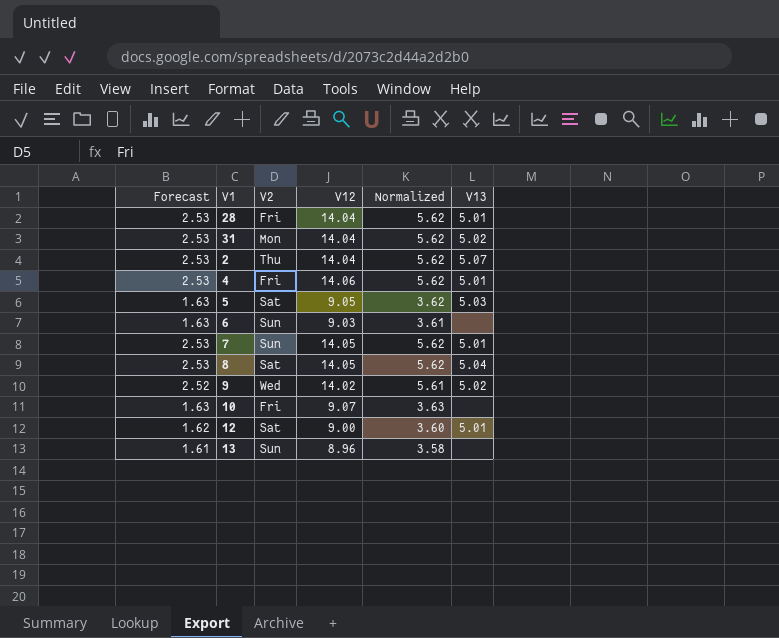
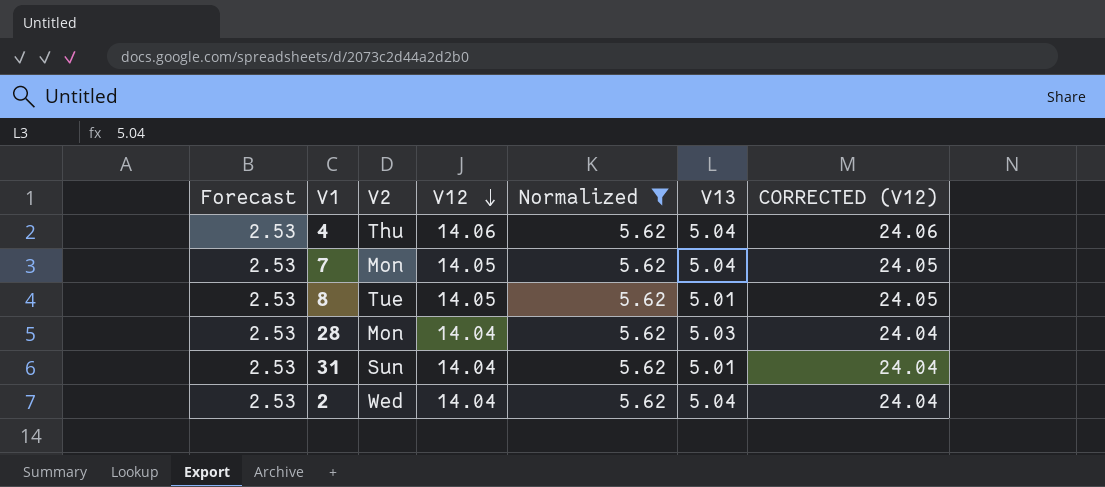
filter: none -> Normalized = 5.62
row order: none -> V12 descending
column CORRECTED (V12) | formula: none -> [V12] + 10
4 | V2: Fri -> Thu
4 | V13: 5.01 -> 5.04
7 | V2: Sun -> Mon
7 | V13: 5.01 -> 5.04
8 | V2: Sat -> Tue
8 | V13: 5.04 -> 5.01
28 | V2: Fri -> Mon
28 | V13: 5.01 -> 5.03
31 | V2: Mon -> Sun
31 | V13: 5.02 -> 5.01
2 | V2: Thu -> Wed
2 | V13: 5.07 -> 5.04

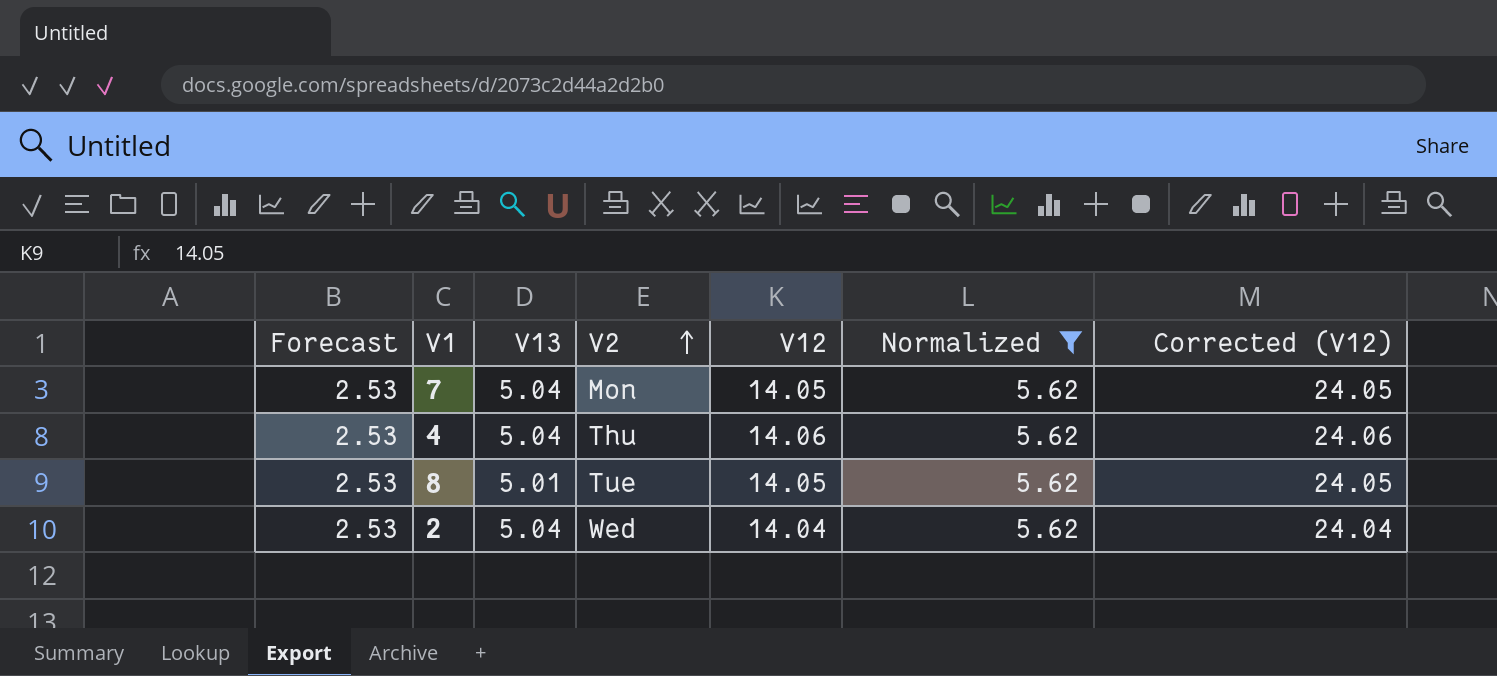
row order: V12 descending -> V2 ascending
column V13 | position: 6 -> 3
column name: CORRECTED (V12) -> Corrected (V12)
row 28: 2.53 | Mon | 14.04 | 5.62 | 5.03 | 24.04 -> none
row 31: 2.53 | Sun | 14.04 | 5.62 | 5.01 | 24.04 -> none

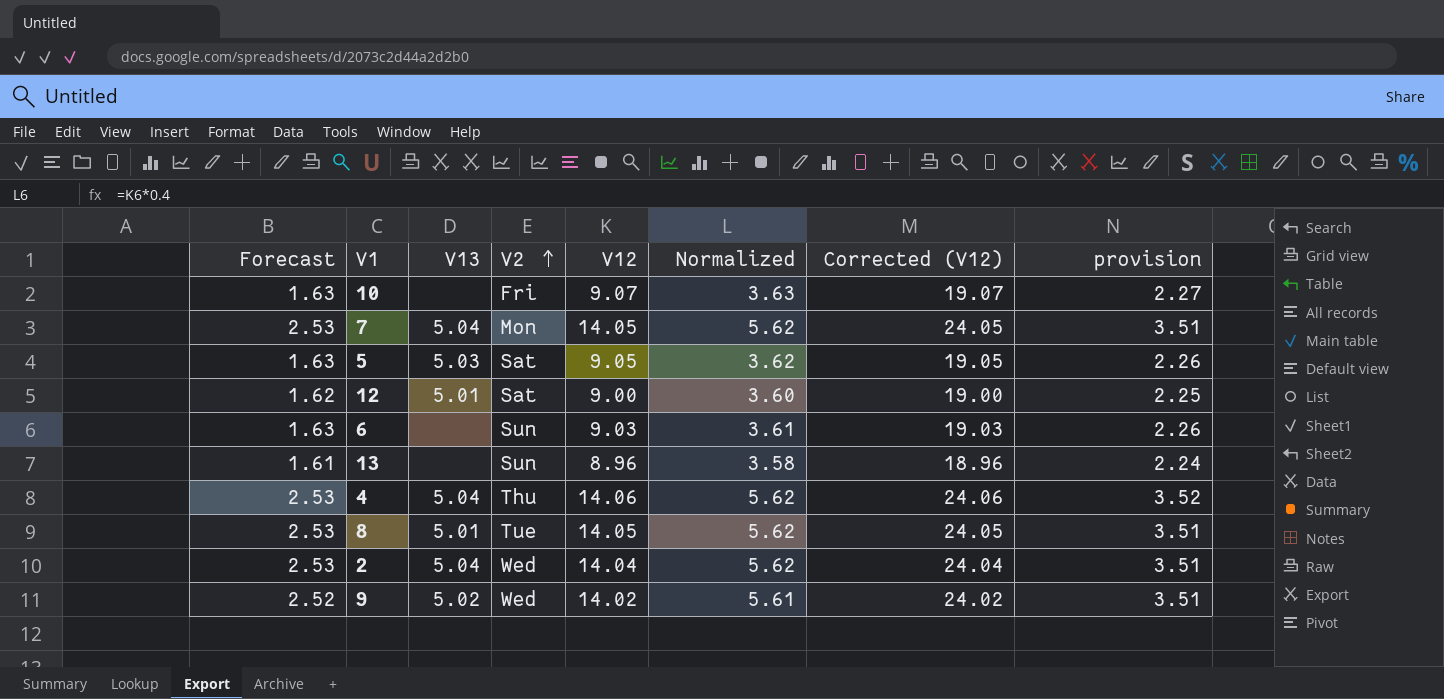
filter: Normalized = 5.62 -> none
column provision | formula: none -> [V12] * 0.25

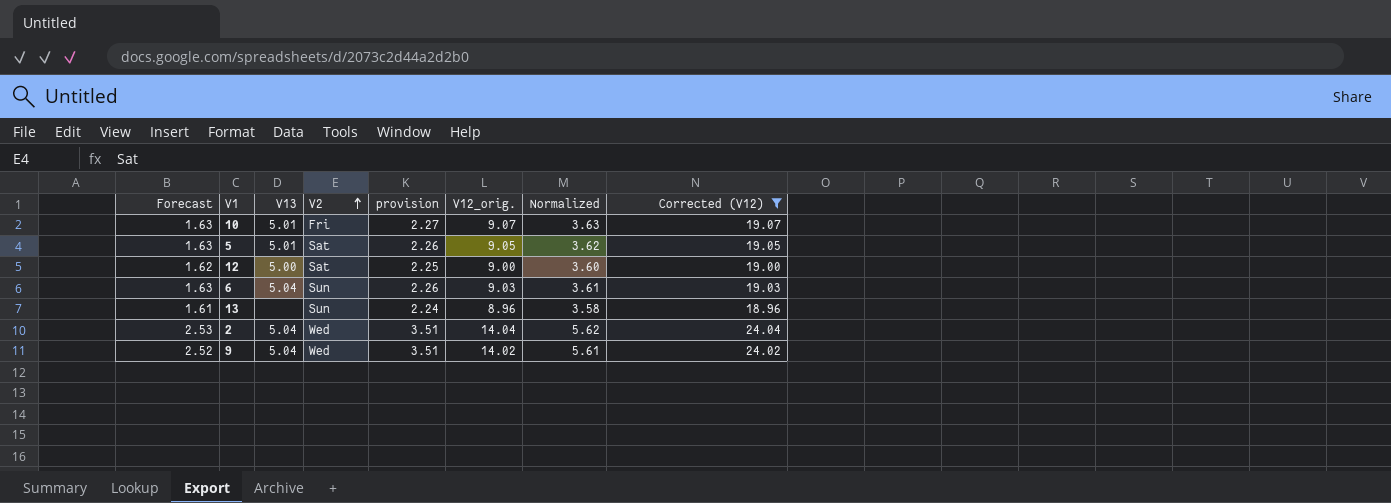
filter: none -> Corrected (V12) <= 24.04
column provision | position: 8 -> 5
column name: V12 -> V12_orig.
10 | V13: none -> 5.01
5 | V13: 5.03 -> 5.01
12 | V13: 5.01 -> 5.00
6 | V13: none -> 5.04
9 | V13: 5.02 -> 5.04

